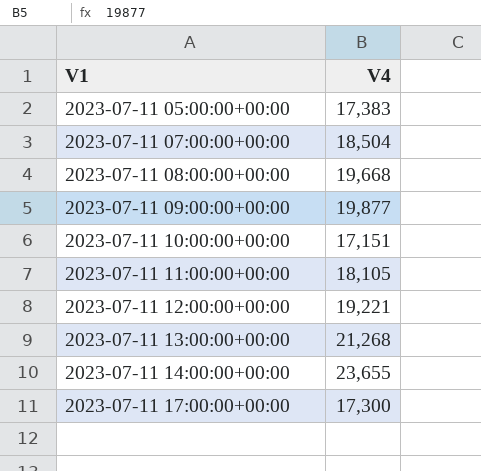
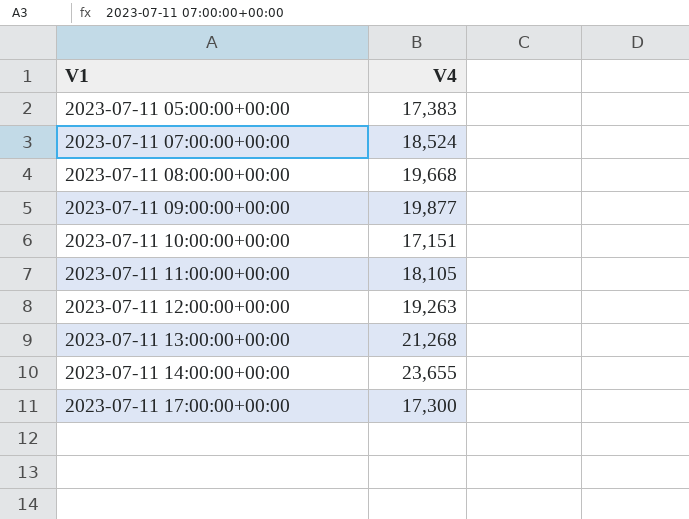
2023-07-11 07:00:00+00:00 | V4: 18,504 -> 18,524
2023-07-11 12:00:00+00:00 | V4: 19,221 -> 19,263

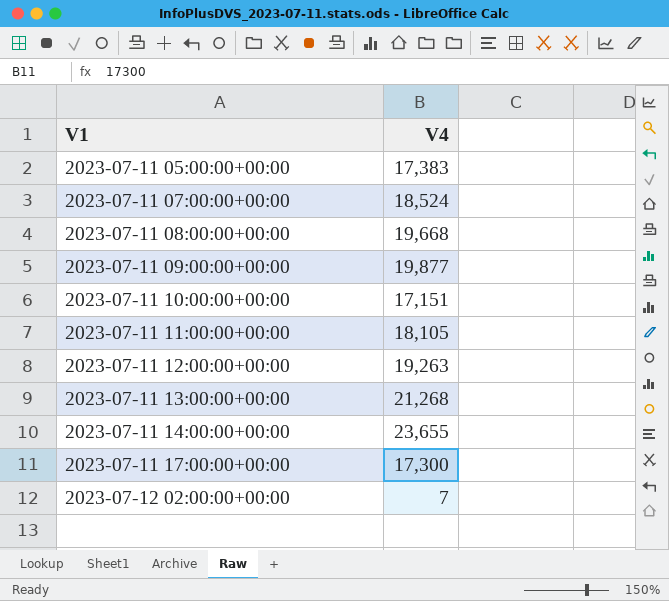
row 2023-07-12 02:00:00+00:00: none -> 7

